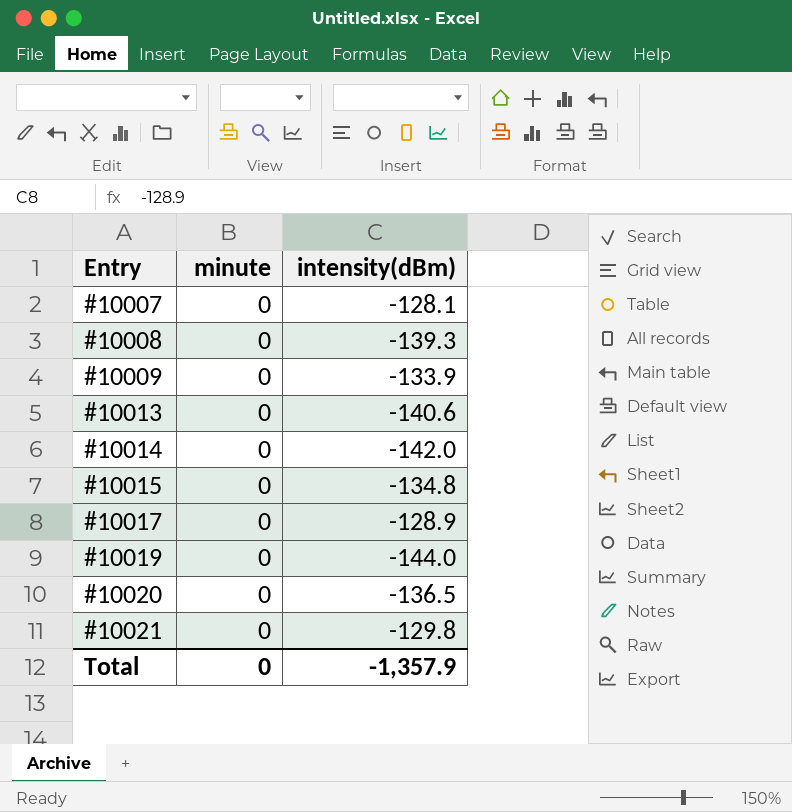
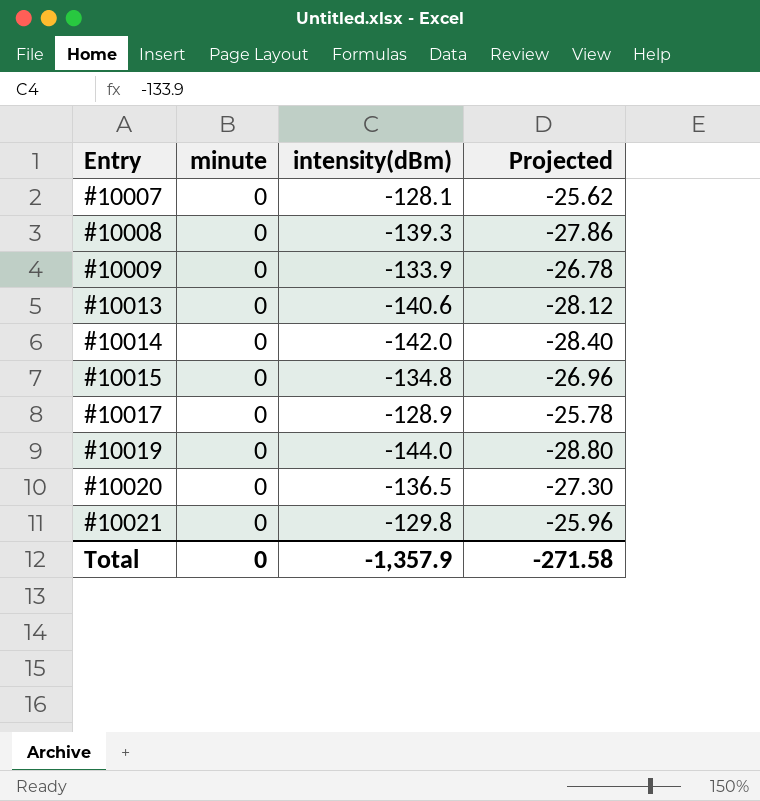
column Projected | formula: none -> [intensity(dBm)] * 0.2

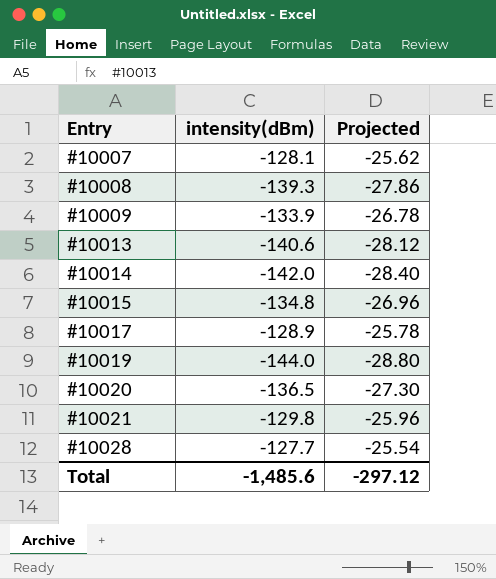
column minute | position: 2 -> none
row #10028: none -> -127.7 | -25.54
Total | intensity(dBm): -1,357.9 -> -1,485.6
Total | Projected: -271.58 -> -297.12

